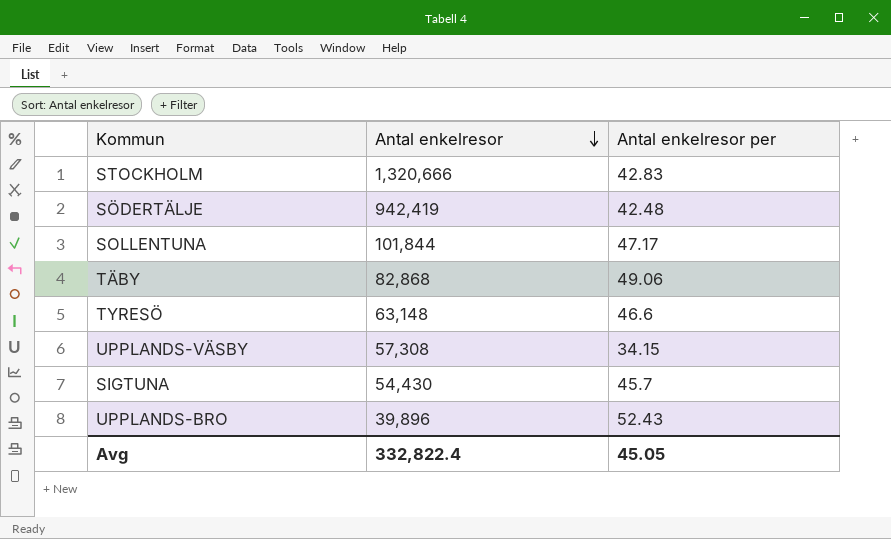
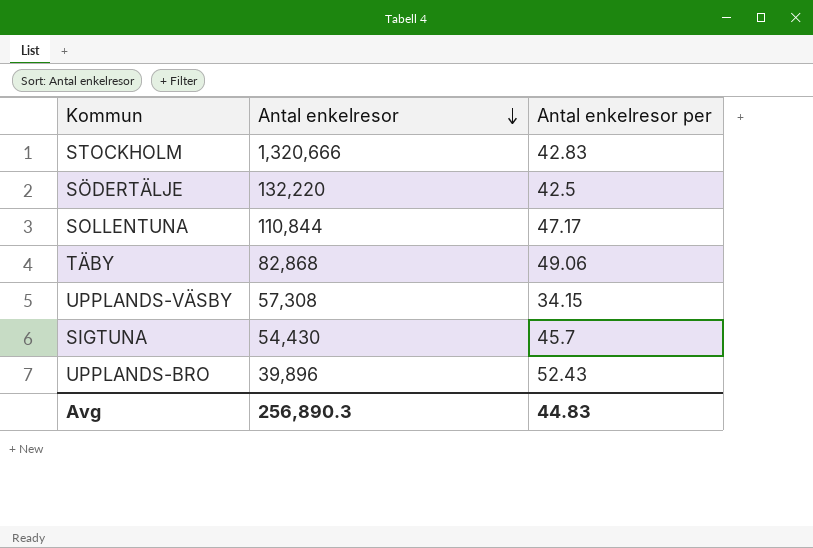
row TYRESÖ: 63,148 | 46.6 -> none
SÖDERTÄLJE | Antal enkelresor: 942,419 -> 132,220
SÖDERTÄLJE | Antal enkelresor per: 42.48 -> 42.5
SOLLENTUNA | Antal enkelresor: 101,844 -> 110,844
Avg | Antal enkelresor: 332,822.4 -> 256,890.3
Avg | Antal enkelresor per: 45.05 -> 44.83

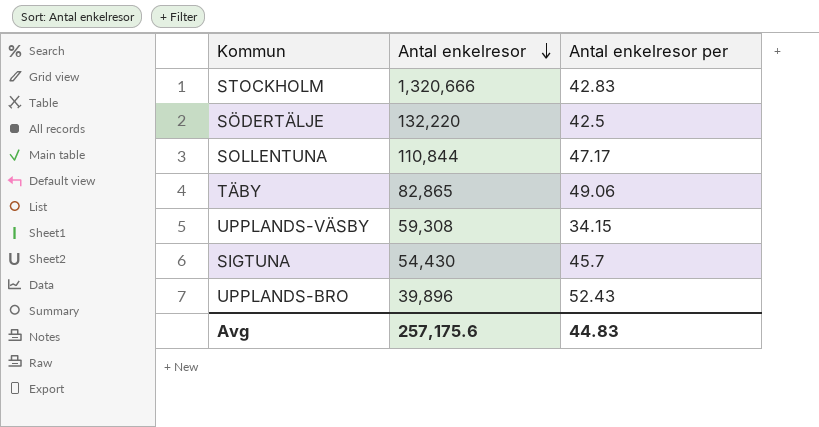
TÄBY | Antal enkelresor: 82,868 -> 82,865
UPPLANDS-VÄSBY | Antal enkelresor: 57,308 -> 59,308
Avg | Antal enkelresor: 256,890.3 -> 257,175.6

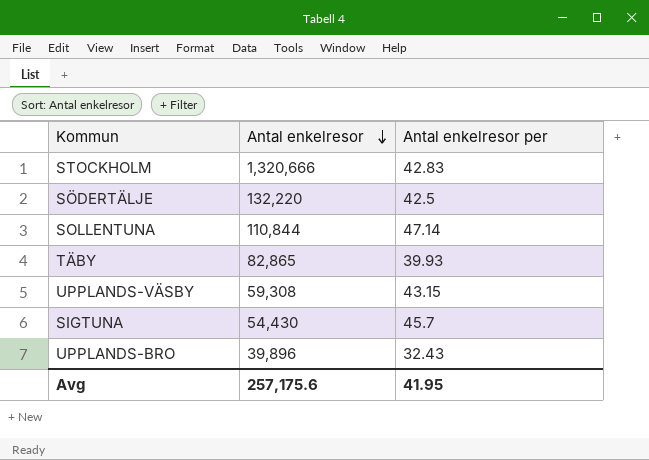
SOLLENTUNA | Antal enkelresor per: 47.17 -> 47.14
TÄBY | Antal enkelresor per: 49.06 -> 39.93
UPPLANDS-VÄSBY | Antal enkelresor per: 34.15 -> 43.15
UPPLANDS-BRO | Antal enkelresor per: 52.43 -> 32.43
Avg | Antal enkelresor per: 44.83 -> 41.95

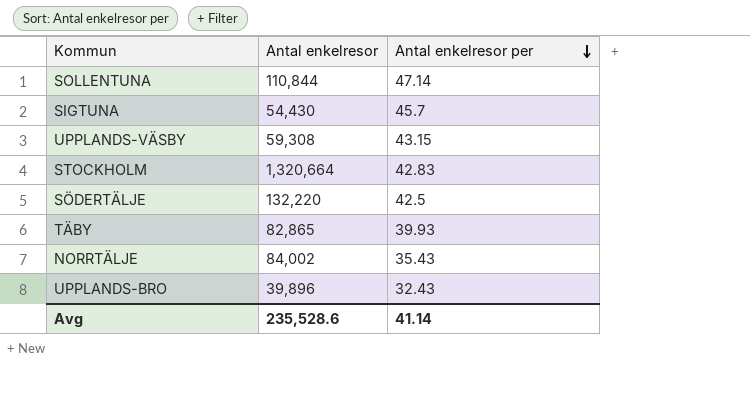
row order: Antal enkelresor descending -> Antal enkelresor per descending
STOCKHOLM | Antal enkelresor: 1,320,666 -> 1,320,664
row NORRTÄLJE: none -> 84,002 | 35.43
Avg | Antal enkelresor: 257,175.6 -> 235,528.6
Avg | Antal enkelresor per: 41.95 -> 41.14

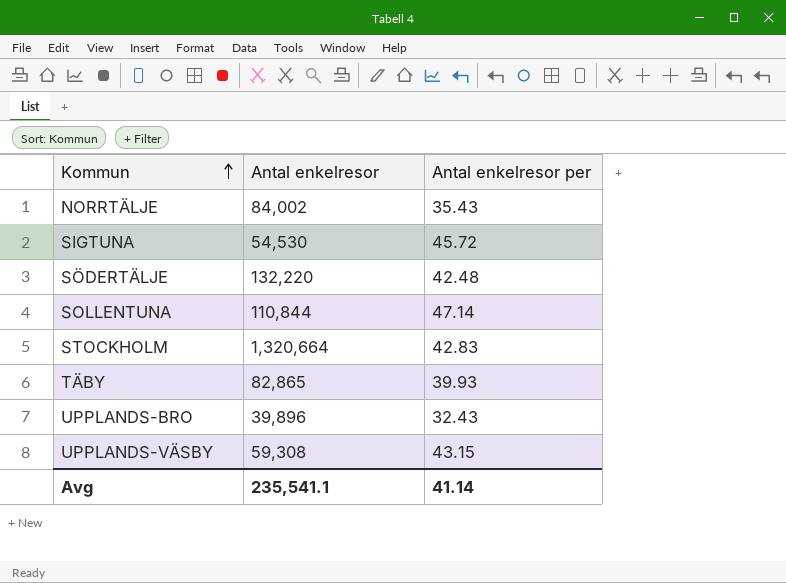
row order: Antal enkelresor per descending -> Kommun ascending
SIGTUNA | Antal enkelresor: 54,430 -> 54,530
SIGTUNA | Antal enkelresor per: 45.7 -> 45.72
SÖDERTÄLJE | Antal enkelresor per: 42.5 -> 42.48
Avg | Antal enkelresor: 235,528.6 -> 235,541.1

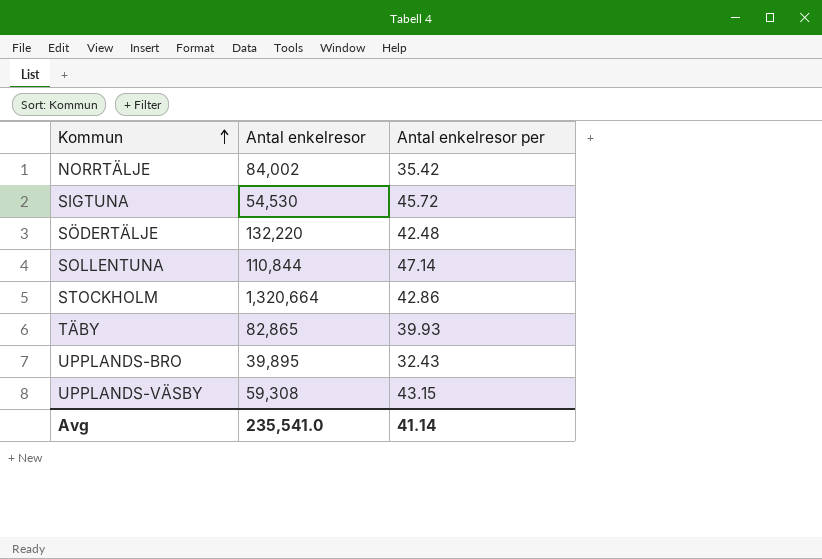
NORRTÄLJE | Antal enkelresor per: 35.43 -> 35.42
STOCKHOLM | Antal enkelresor per: 42.83 -> 42.86
UPPLANDS-BRO | Antal enkelresor: 39,896 -> 39,895
Avg | Antal enkelresor: 235,541.1 -> 235,541.0

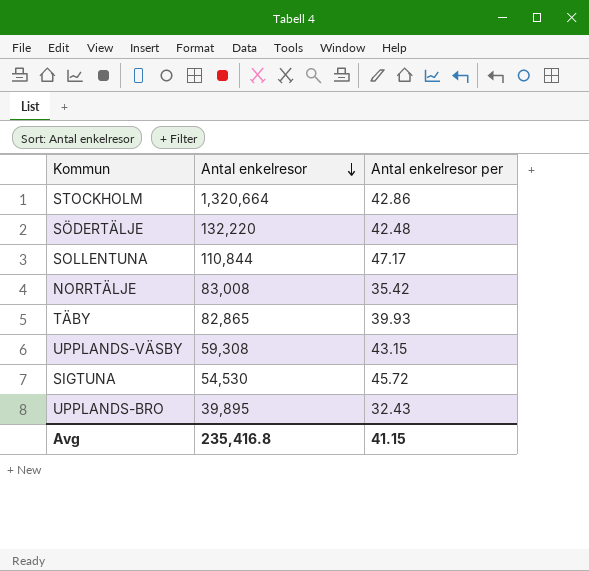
row order: Kommun ascending -> Antal enkelresor descending
SOLLENTUNA | Antal enkelresor per: 47.14 -> 47.17
NORRTÄLJE | Antal enkelresor: 84,002 -> 83,008
Avg | Antal enkelresor: 235,541.0 -> 235,416.8
Avg | Antal enkelresor per: 41.14 -> 41.15

